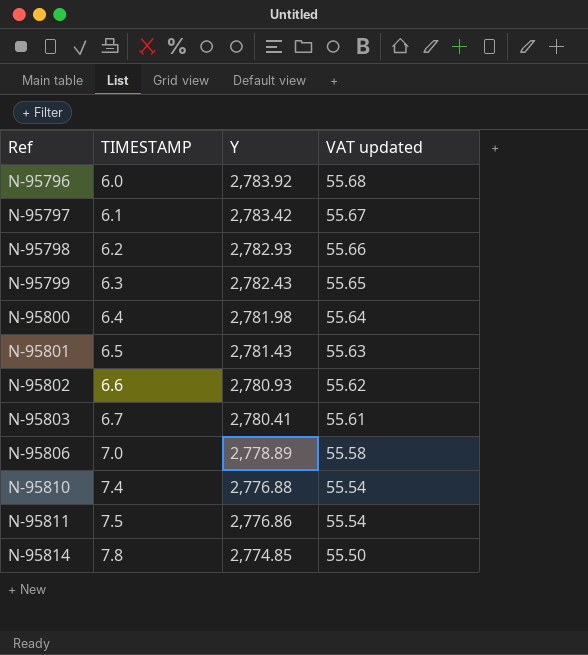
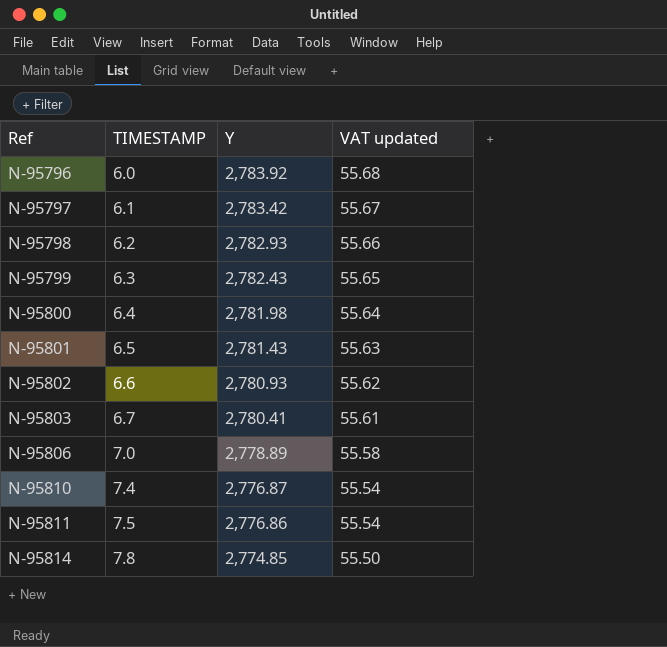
N-95810 | Y: 2,776.88 -> 2,776.87

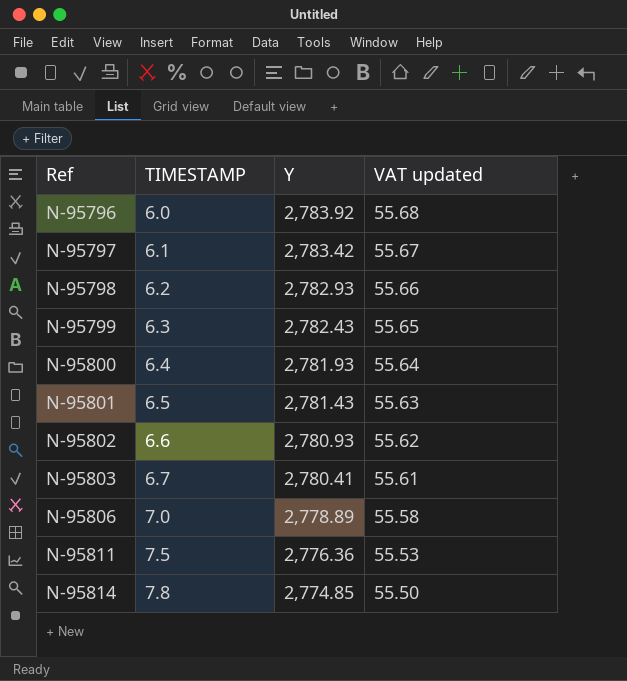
row N-95810: 7.4 | 2,776.87 | 55.54 -> none
N-95800 | Y: 2,781.98 -> 2,781.93
N-95811 | Y: 2,776.86 -> 2,776.36
N-95811 | VAT updated: 55.54 -> 55.53

